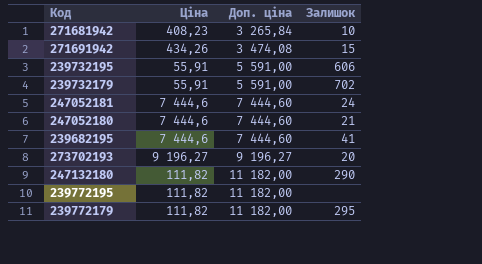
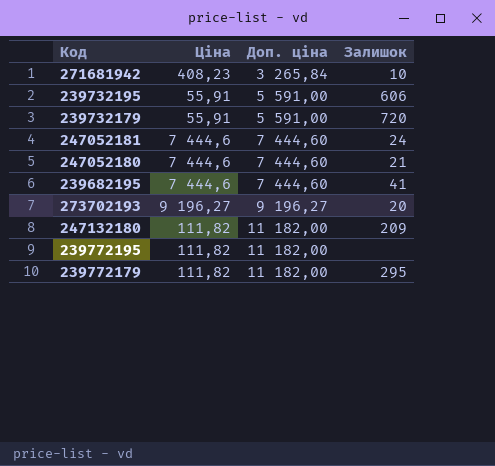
row 271691942: 434,26 | 3 474,08 | 15 -> none
239732179 | Залишок: 702 -> 720
247132180 | Залишок: 290 -> 209

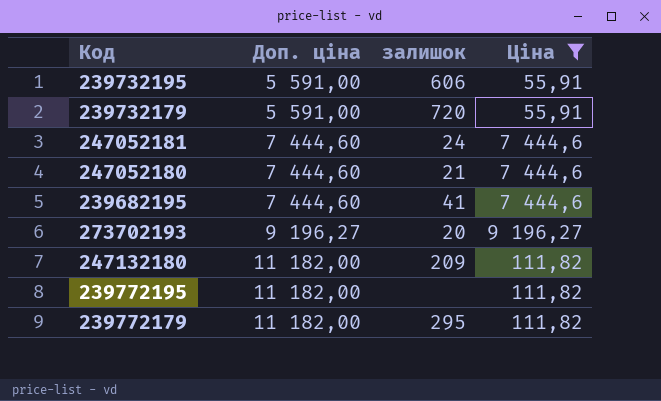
filter: none -> Ціна != 408,23
column name: Залишок -> залишок
column Ціна | position: 2 -> 4

